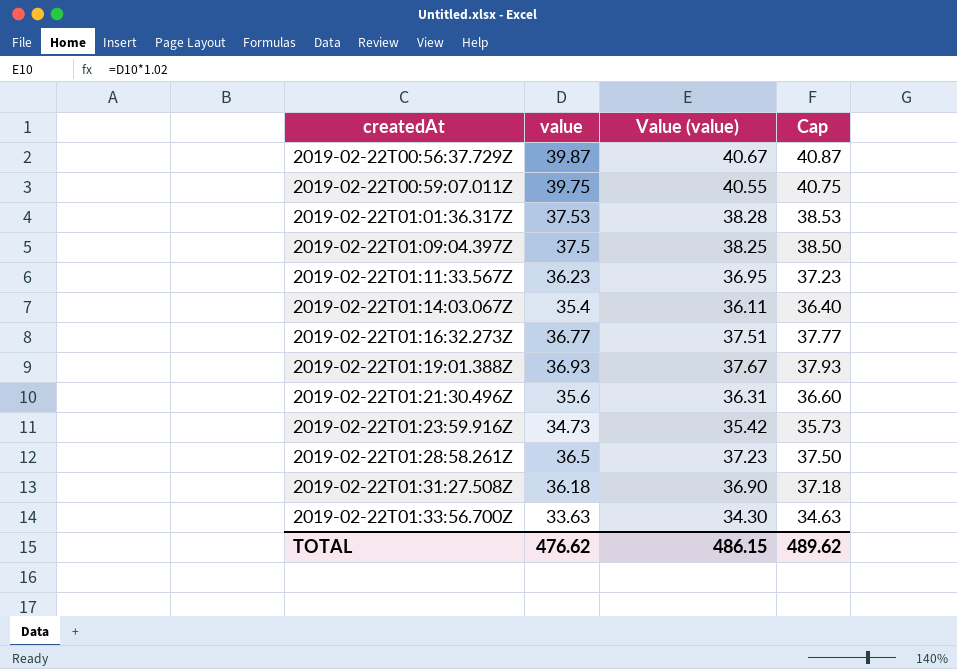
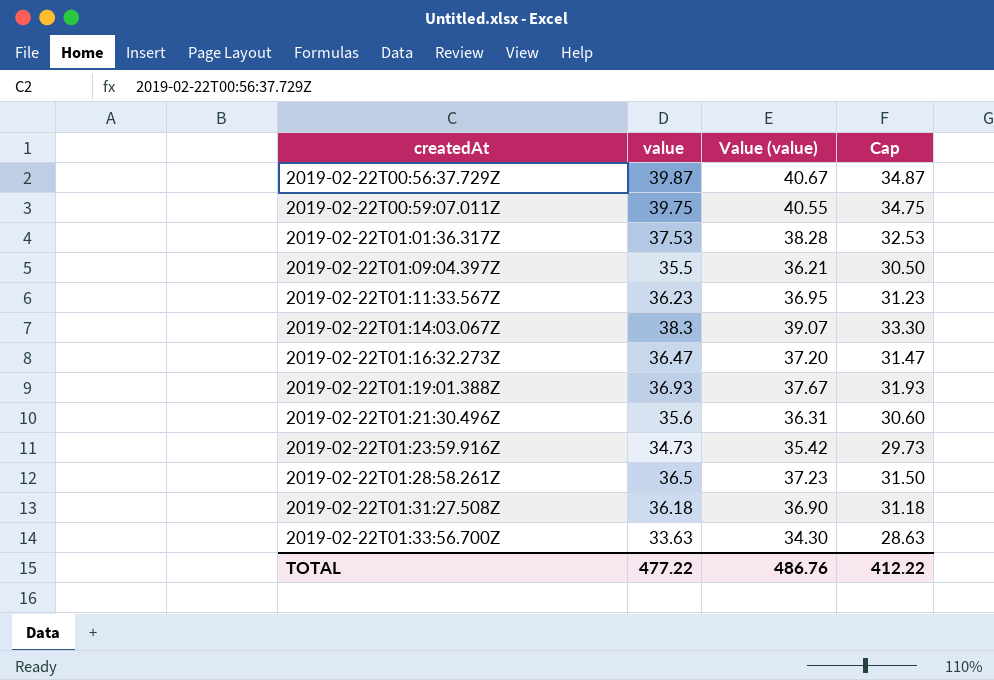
column Cap | formula: [value] + 1 -> [value] - 5
2019-02-22T01:09:04.397Z | value: 37.5 -> 35.5
2019-02-22T01:09:04.397Z | Value (value): 38.25 -> 36.21
2019-02-22T01:14:03.067Z | value: 35.4 -> 38.3
2019-02-22T01:14:03.067Z | Value (value): 36.11 -> 39.07
2019-02-22T01:16:32.273Z | value: 36.77 -> 36.47
2019-02-22T01:16:32.273Z | Value (value): 37.51 -> 37.20
TOTAL | value: 476.62 -> 477.22
TOTAL | Value (value): 486.15 -> 486.76
TOTAL | Cap: 489.62 -> 412.22

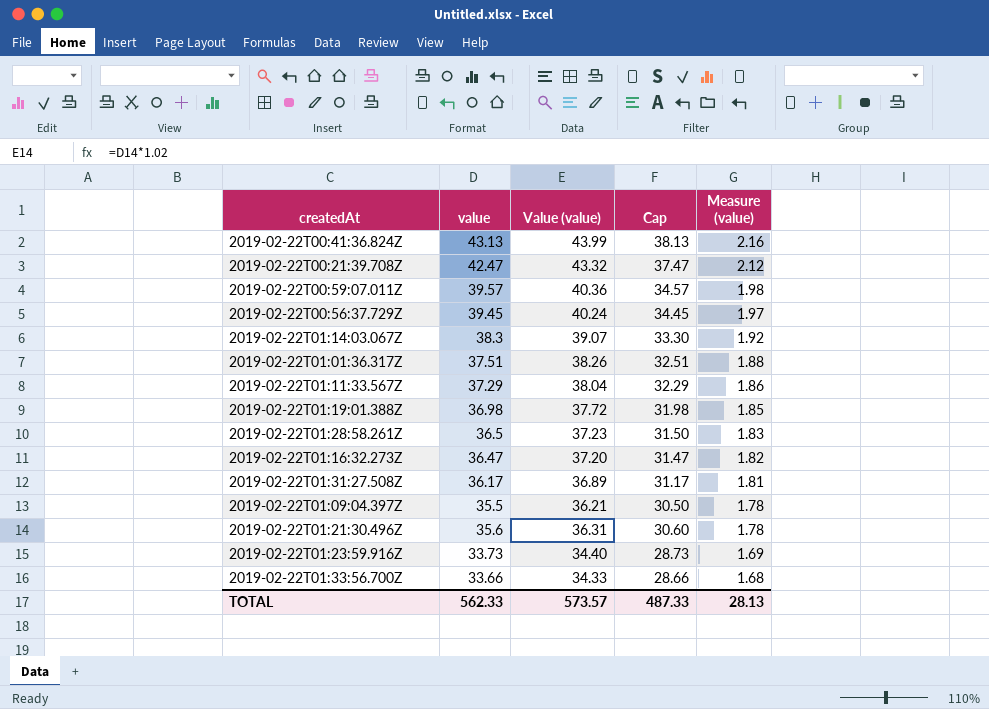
row order: createdAt ascending -> Measure (value) descending
column Measure (value) | formula: none -> [value] * 0.05
row 2019-02-22T00:41:36.824Z: none -> 43.13 | 43.99 | 38.13 | 2.16
row 2019-02-22T00:21:39.708Z: none -> 42.47 | 43.32 | 37.47 | 2.12
2019-02-22T00:59:07.011Z | value: 39.75 -> 39.57
2019-02-22T00:59:07.011Z | Value (value): 40.55 -> 40.36
2019-02-22T00:59:07.011Z | Cap: 34.75 -> 34.57
2019-02-22T00:56:37.729Z | value: 39.87 -> 39.45
2019-02-22T00:56:37.729Z | Value (value): 40.67 -> 40.24
2019-02-22T00:56:37.729Z | Cap: 34.87 -> 34.45
2019-02-22T01:01:36.317Z | value: 37.53 -> 37.51
2019-02-22T01:01:36.317Z | Value (value): 38.28 -> 38.26
2019-02-22T01:01:36.317Z | Cap: 32.53 -> 32.51
2019-02-22T01:11:33.567Z | value: 36.23 -> 37.29
2019-02-22T01:11:33.567Z | Value (value): 36.95 -> 38.04
2019-02-22T01:11:33.567Z | Cap: 31.23 -> 32.29
2019-02-22T01:19:01.388Z | value: 36.93 -> 36.98
2019-02-22T01:19:01.388Z | Value (value): 37.67 -> 37.72
2019-02-22T01:19:01.388Z | Cap: 31.93 -> 31.98
2019-02-22T01:31:27.508Z | value: 36.18 -> 36.17
2019-02-22T01:31:27.508Z | Value (value): 36.90 -> 36.89
2019-02-22T01:31:27.508Z | Cap: 31.18 -> 31.17
2019-02-22T01:23:59.916Z | value: 34.73 -> 33.73
2019-02-22T01:23:59.916Z | Value (value): 35.42 -> 34.40
2019-02-22T01:23:59.916Z | Cap: 29.73 -> 28.73
2019-02-22T01:33:56.700Z | value: 33.63 -> 33.66
2019-02-22T01:33:56.700Z | Value (value): 34.30 -> 34.33
2019-02-22T01:33:56.700Z | Cap: 28.63 -> 28.66
TOTAL | value: 477.22 -> 562.33
TOTAL | Value (value): 486.76 -> 573.57
TOTAL | Cap: 412.22 -> 487.33

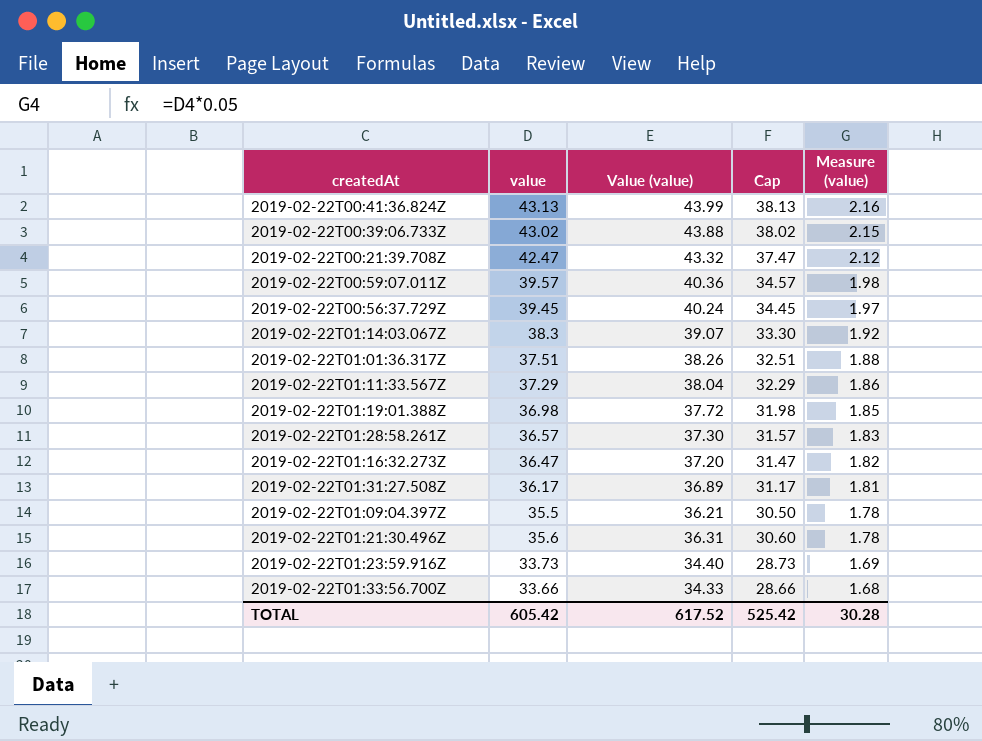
row 2019-02-22T00:39:06.733Z: none -> 43.02 | 43.88 | 38.02 | 2.15
2019-02-22T01:28:58.261Z | value: 36.5 -> 36.57
2019-02-22T01:28:58.261Z | Value (value): 37.23 -> 37.30
2019-02-22T01:28:58.261Z | Cap: 31.50 -> 31.57
TOTAL | value: 562.33 -> 605.42
TOTAL | Value (value): 573.57 -> 617.52
TOTAL | Cap: 487.33 -> 525.42
TOTAL | Measure (value): 28.13 -> 30.28

